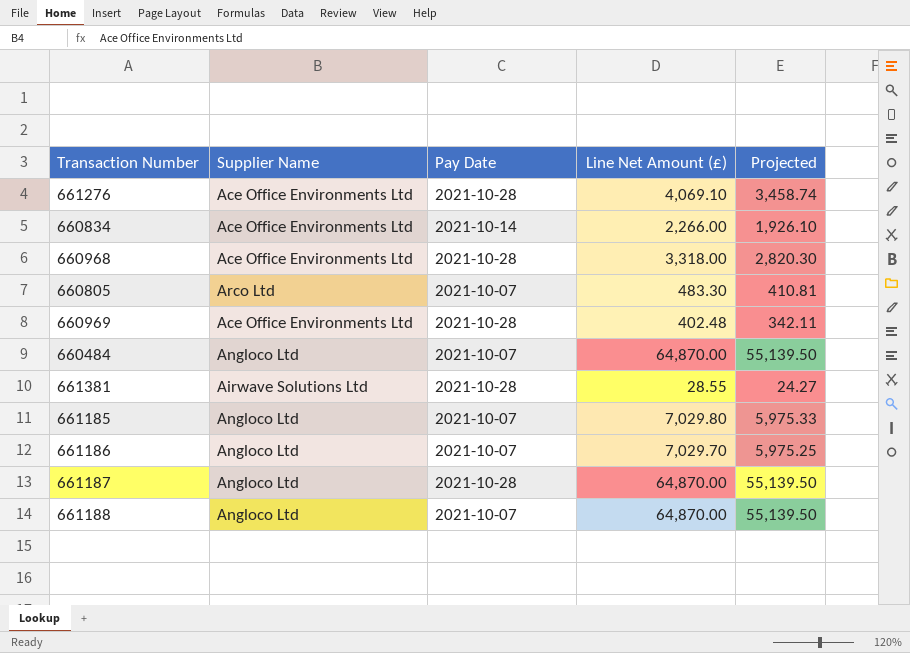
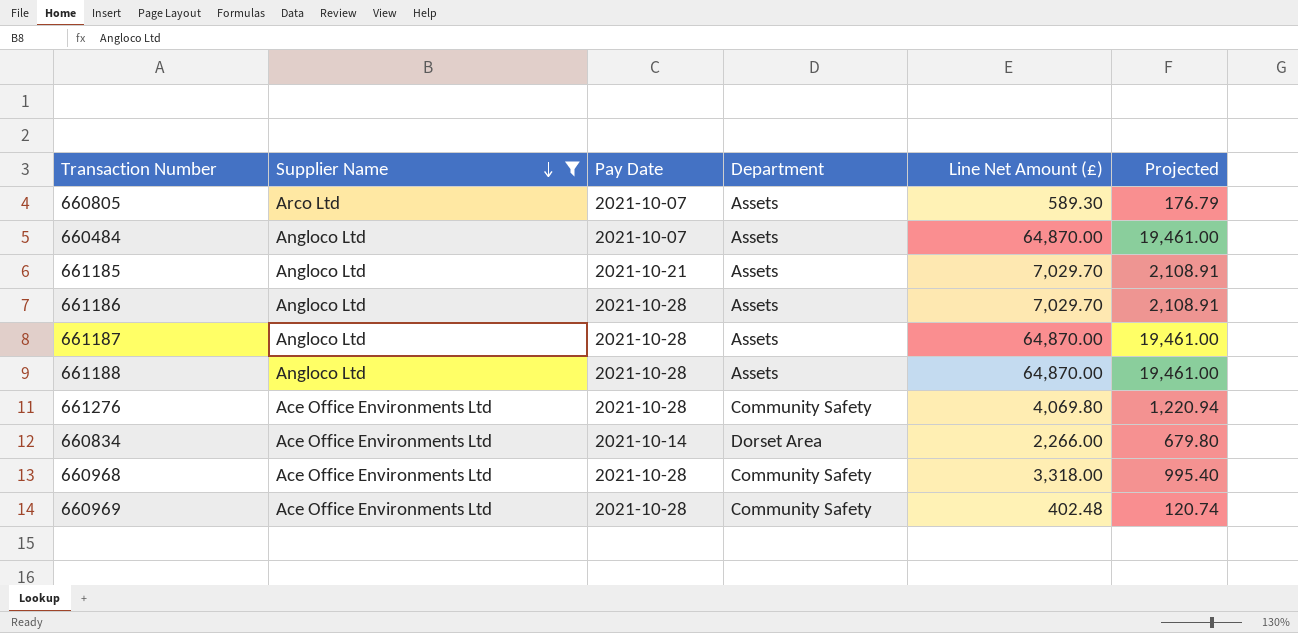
filter: none -> Supplier Name != Airwave Solutions Ltd
row order: none -> Supplier Name descending
column Department | position: none -> 4
column Projected | formula: [Line Net Amount (£)] * 0.85 -> [Line Net Amount (£)] * 0.3
660805 | Line Net Amount (£): 483.30 -> 589.30
661185 | Pay Date: 2021-10-07 -> 2021-10-21
661185 | Line Net Amount (£): 7,029.80 -> 7,029.70
661186 | Pay Date: 2021-10-07 -> 2021-10-28
661188 | Pay Date: 2021-10-07 -> 2021-10-28
661276 | Line Net Amount (£): 4,069.10 -> 4,069.80

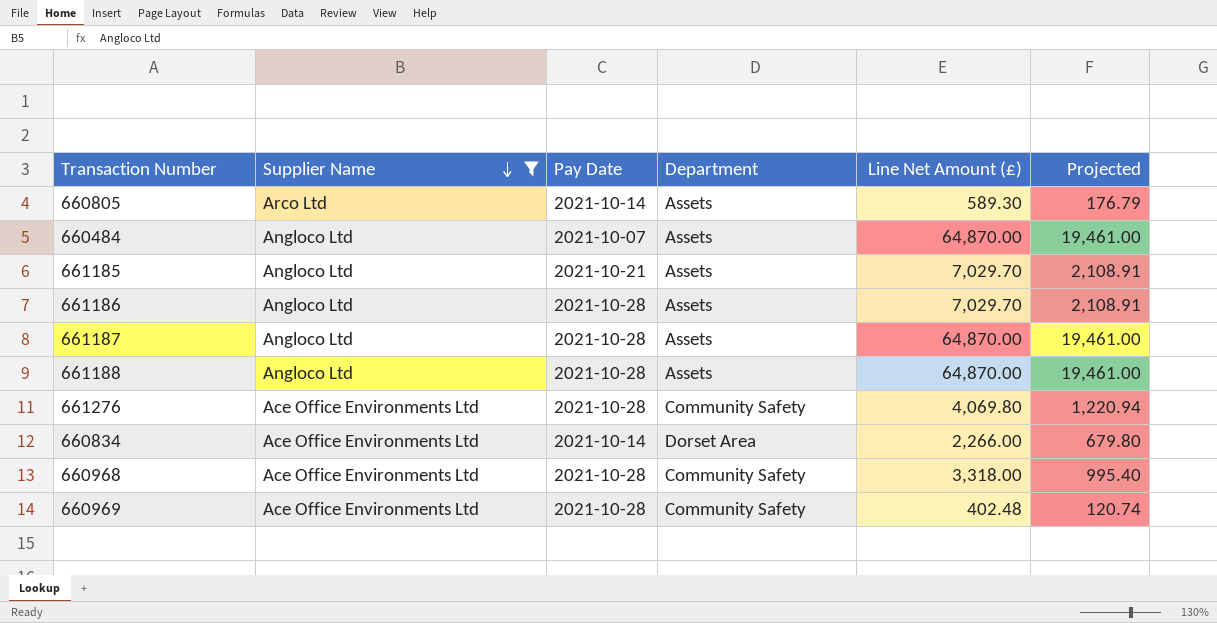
660805 | Pay Date: 2021-10-07 -> 2021-10-14

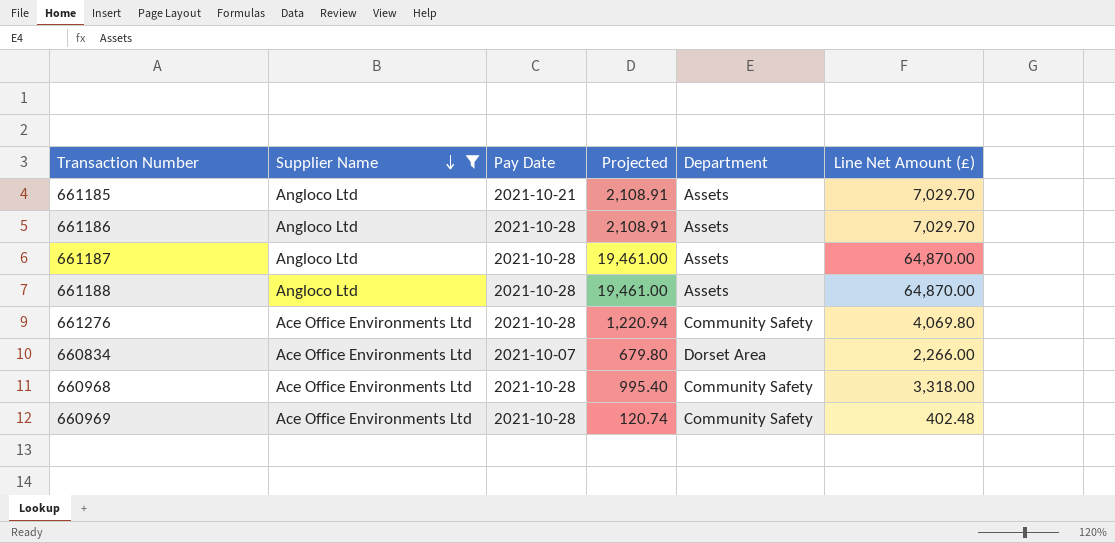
column Projected | position: 6 -> 4
row 660805: Arco Ltd | 2021-10-14 | Assets | 589.30 | 176.79 -> none
row 660484: Angloco Ltd | 2021-10-07 | Assets | 64,870.00 | 19,461.00 -> none
660834 | Pay Date: 2021-10-14 -> 2021-10-07

